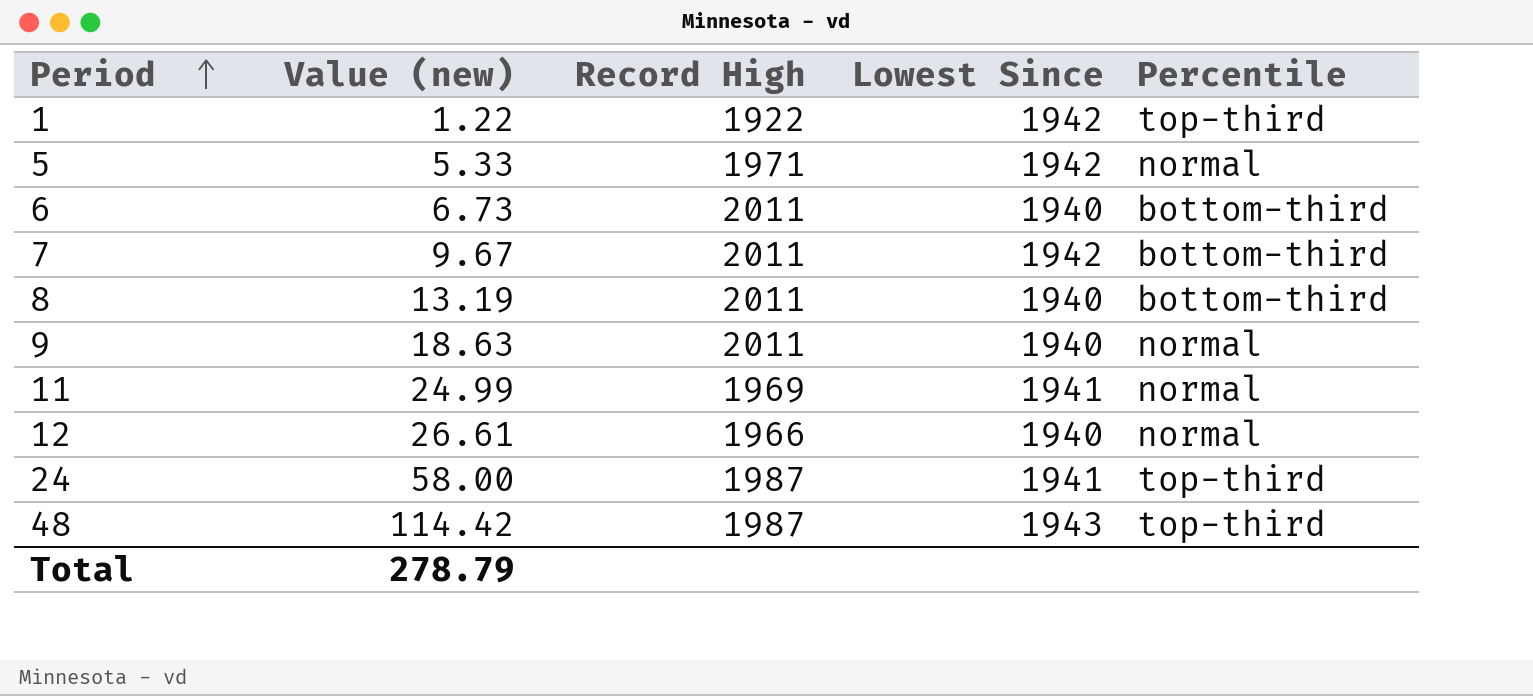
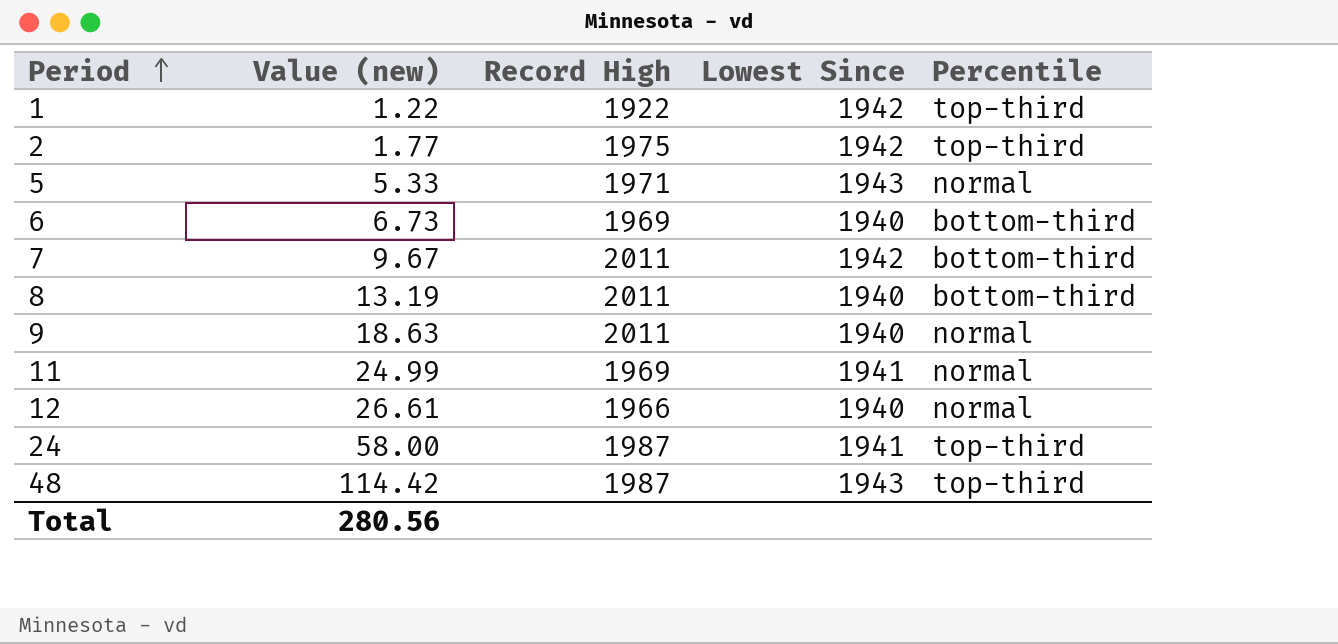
row 2: none -> 1.77 | 1975 | 1942 | top-third
5 | Lowest Since: 1942 -> 1943
6 | Record High: 2011 -> 1969
Total | Value (new): 278.79 -> 280.56

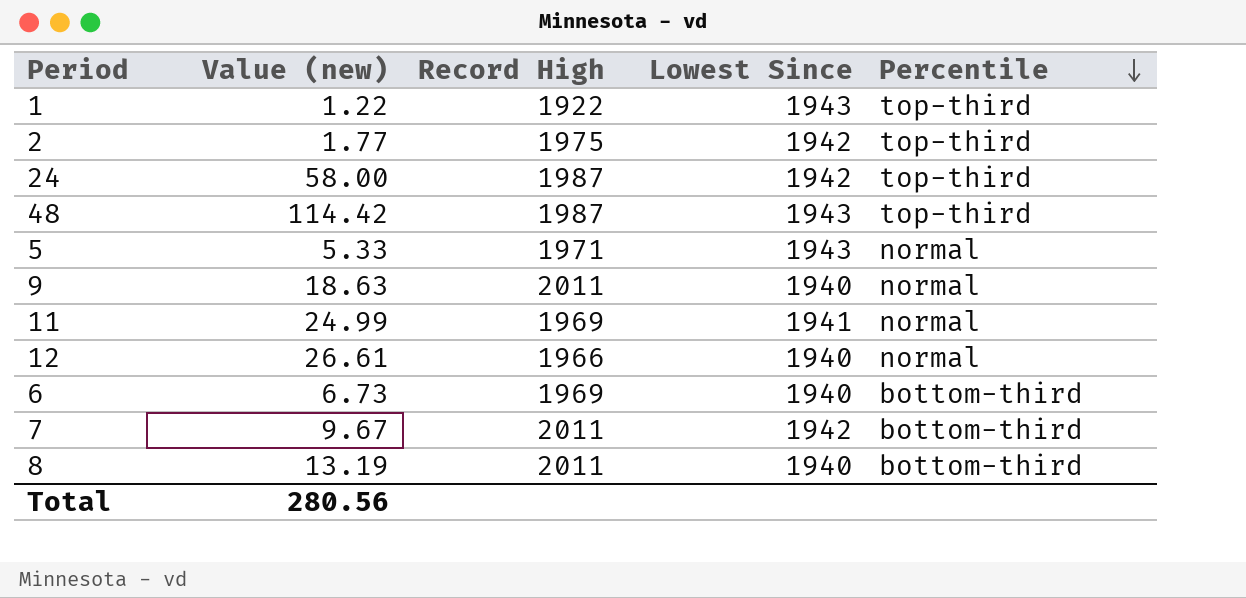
row order: Period ascending -> Percentile descending
1 | Lowest Since: 1942 -> 1943
24 | Lowest Since: 1941 -> 1942

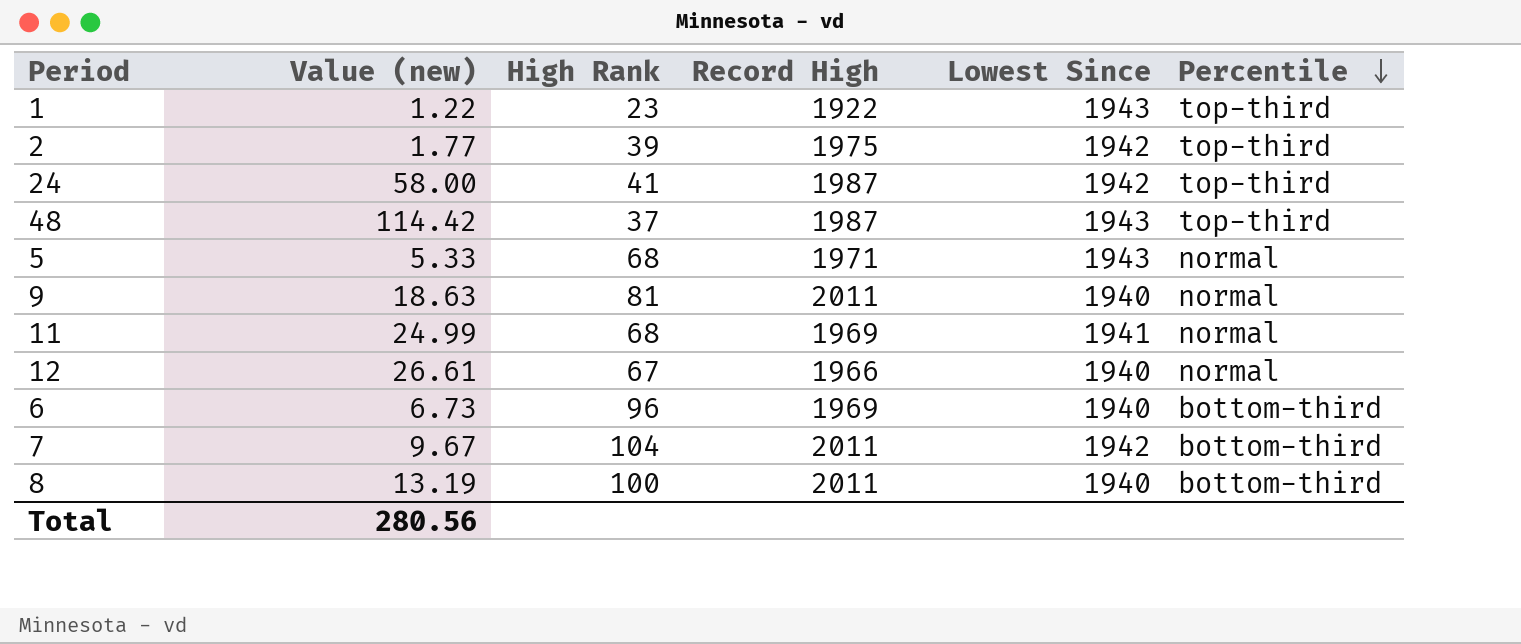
column High Rank | position: none -> 3

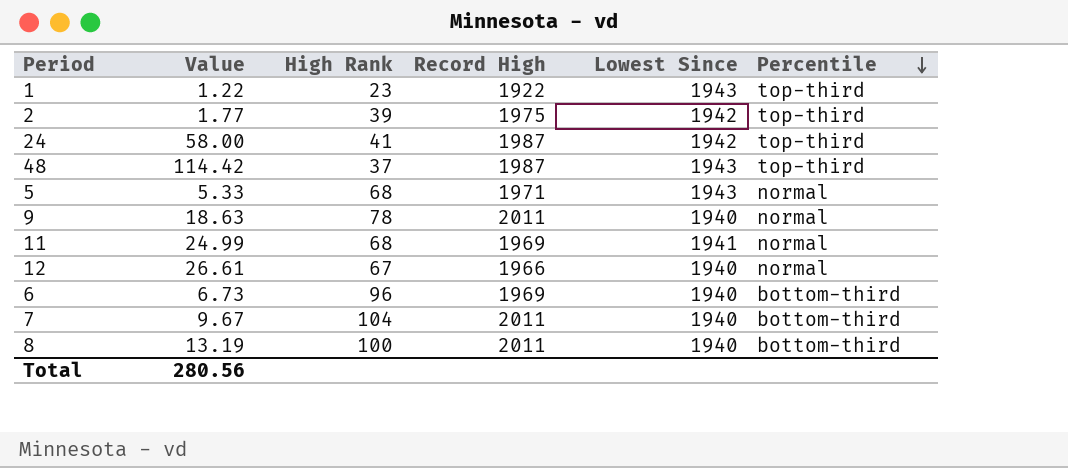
column name: Value (new) -> Value
9 | High Rank: 81 -> 78
7 | Lowest Since: 1942 -> 1940

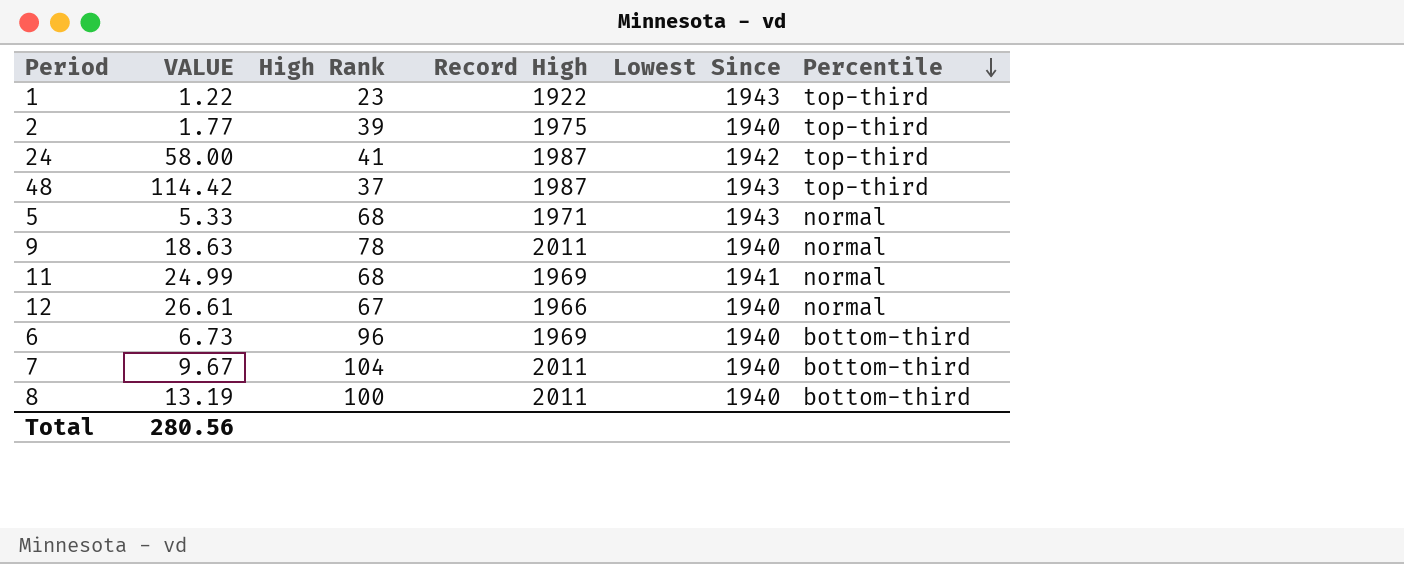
column name: Value -> VALUE
2 | Lowest Since: 1942 -> 1940

